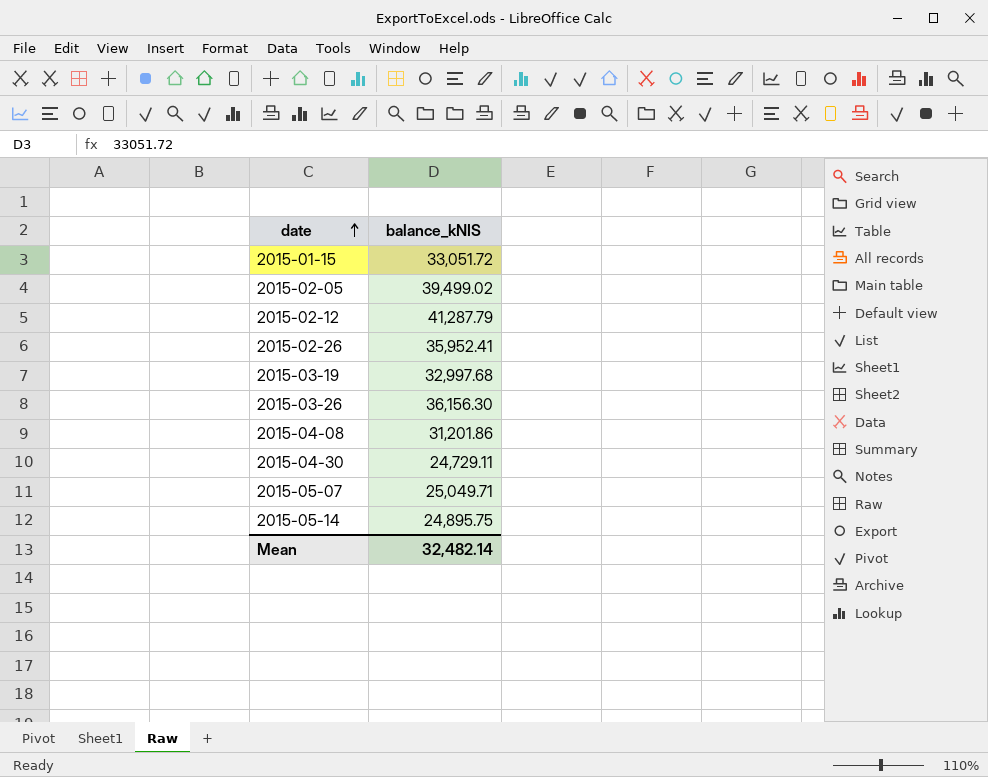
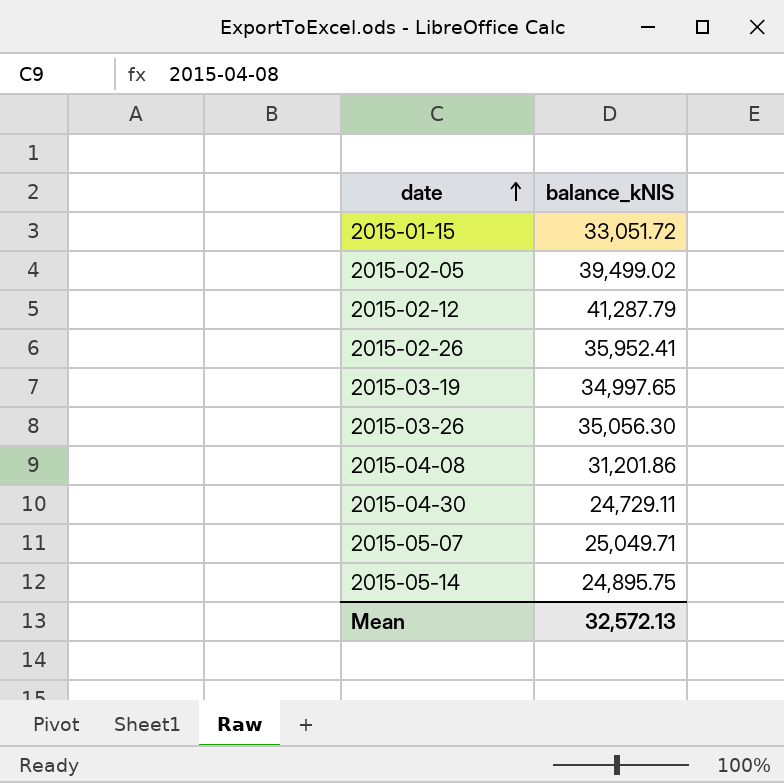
2015-03-19 | balance_kNIS: 32,997.68 -> 34,997.65
2015-03-26 | balance_kNIS: 36,156.30 -> 35,056.30
Mean | balance_kNIS: 32,482.14 -> 32,572.13

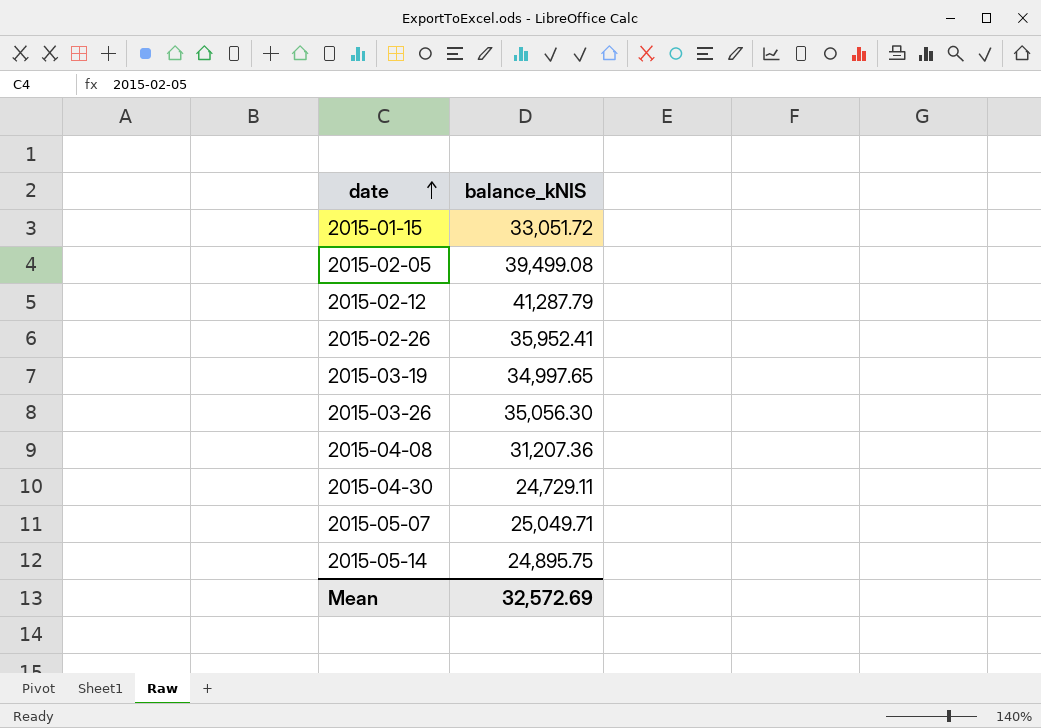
2015-02-05 | balance_kNIS: 39,499.02 -> 39,499.08
2015-04-08 | balance_kNIS: 31,201.86 -> 31,207.36
Mean | balance_kNIS: 32,572.13 -> 32,572.69

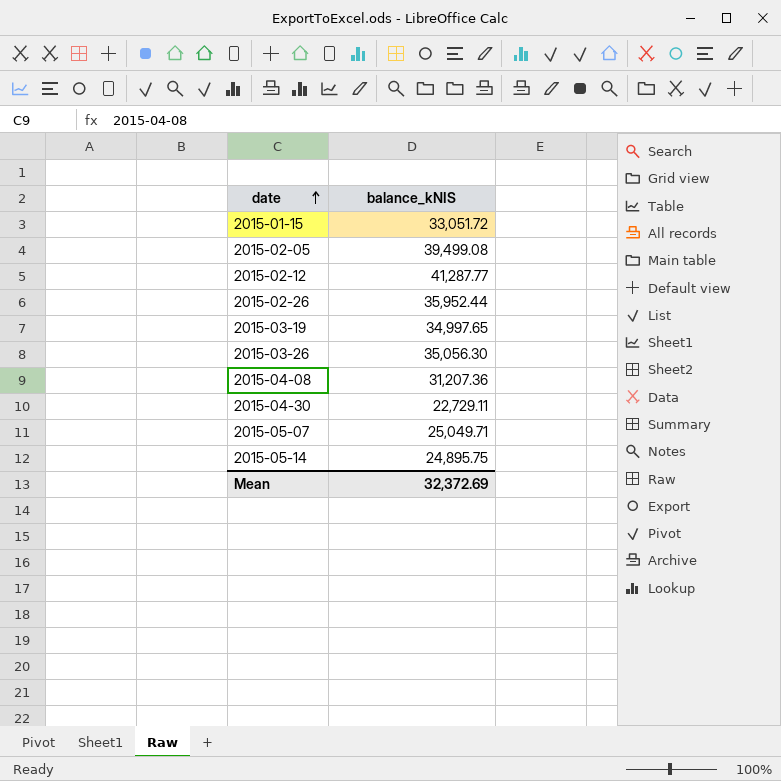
2015-02-12 | balance_kNIS: 41,287.79 -> 41,287.77
2015-02-26 | balance_kNIS: 35,952.41 -> 35,952.44
2015-04-30 | balance_kNIS: 24,729.11 -> 22,729.11
Mean | balance_kNIS: 32,572.69 -> 32,372.69

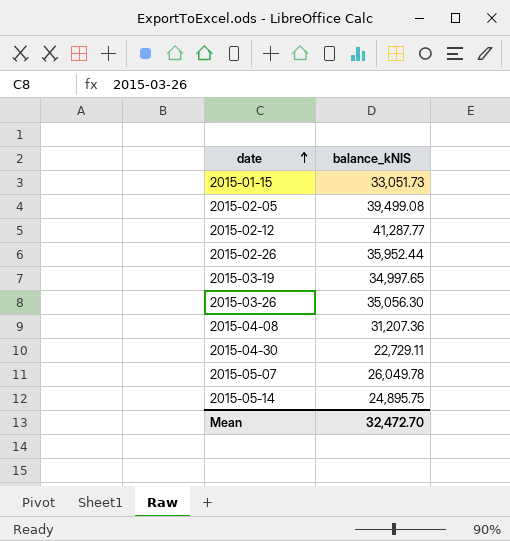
2015-01-15 | balance_kNIS: 33,051.72 -> 33,051.73
2015-05-07 | balance_kNIS: 25,049.71 -> 26,049.78
Mean | balance_kNIS: 32,372.69 -> 32,472.70

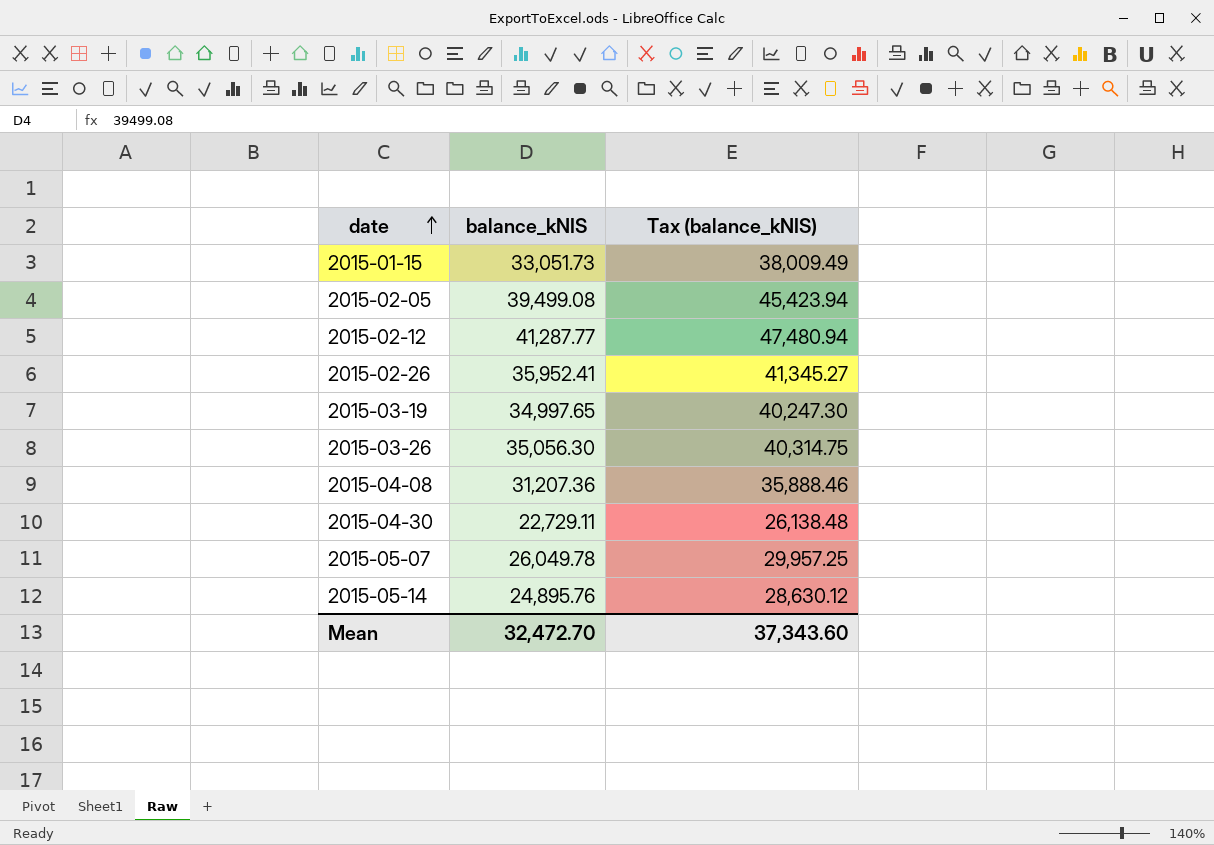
column Tax (balance_kNIS) | formula: none -> [balance_kNIS] * 1.15
2015-02-26 | balance_kNIS: 35,952.44 -> 35,952.41
2015-05-14 | balance_kNIS: 24,895.75 -> 24,895.76

